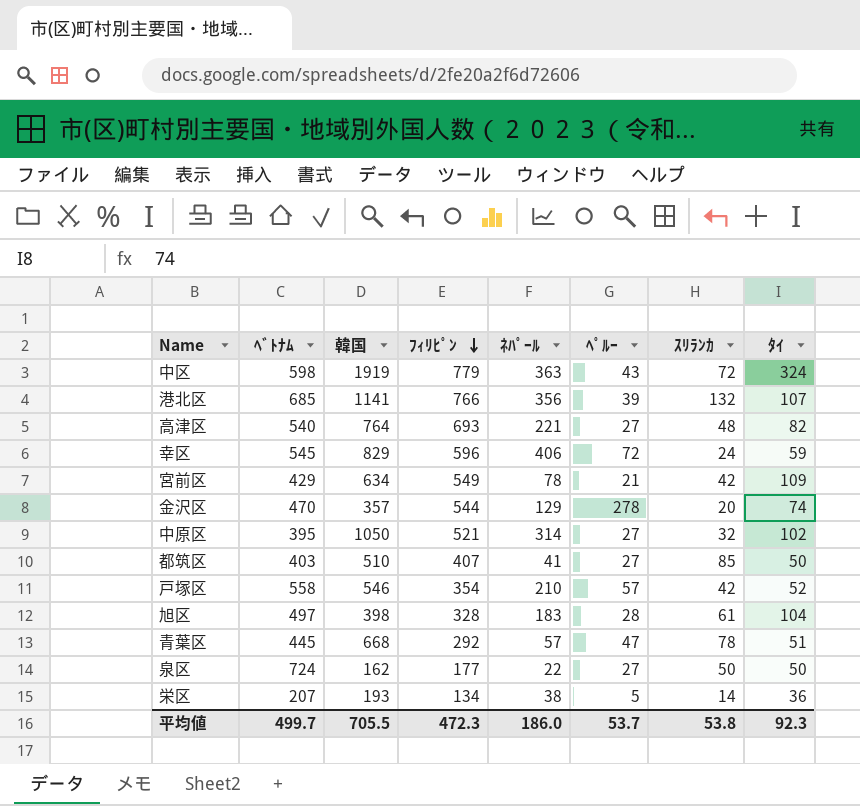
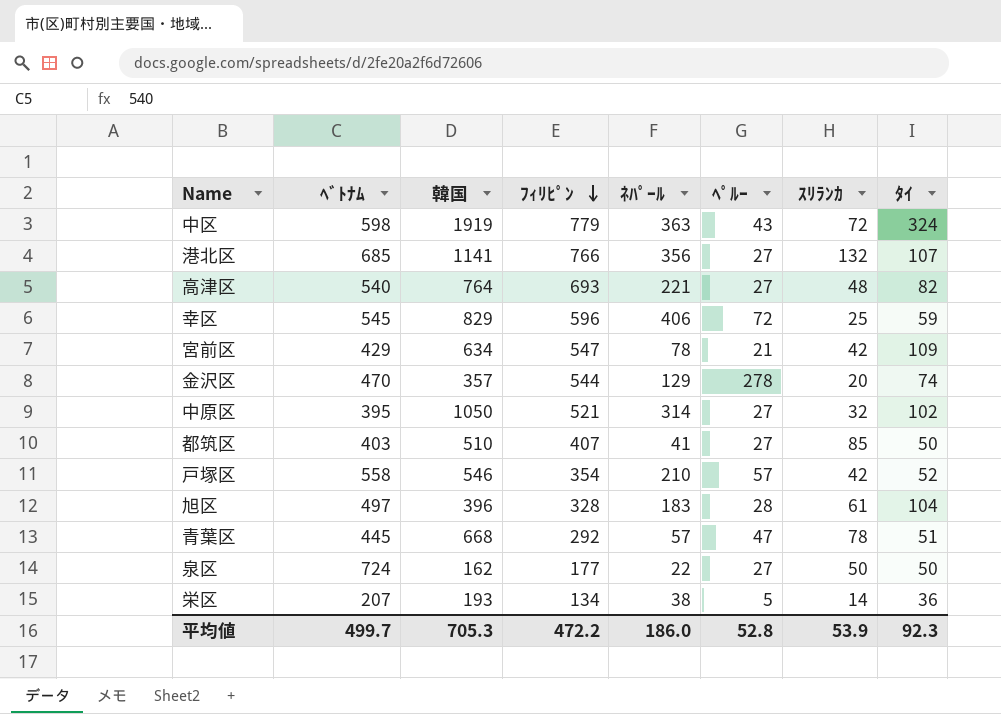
港北区 | ﾍﾟﾙｰ: 39 -> 27
幸区 | ｽﾘﾗﾝｶ: 24 -> 25
宮前区 | ﾌｨﾘﾋﾟﾝ: 549 -> 547
旭区 | 韓国: 398 -> 396
平均値 | 韓国: 705.5 -> 705.3
平均値 | ﾌｨﾘﾋﾟﾝ: 472.3 -> 472.2
平均値 | ﾍﾟﾙｰ: 53.7 -> 52.8
平均値 | ｽﾘﾗﾝｶ: 53.8 -> 53.9

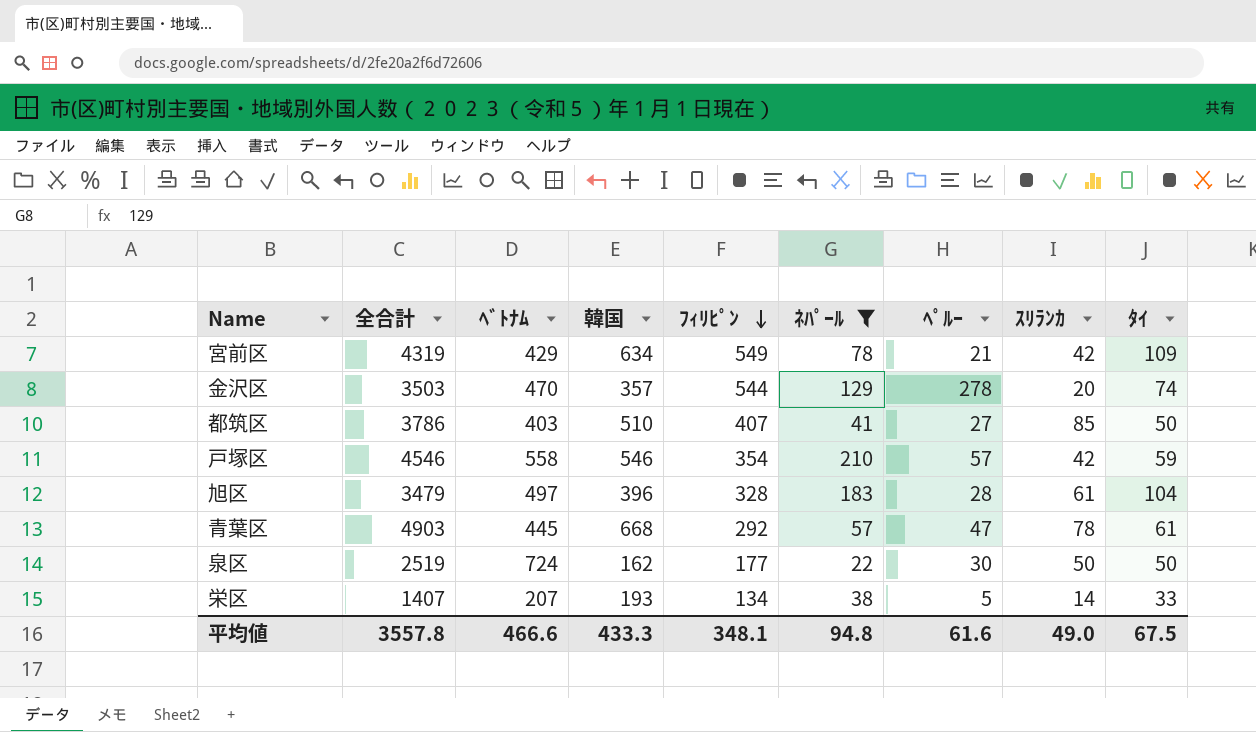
filter: none -> ﾈﾊﾟｰﾙ <= 210
column 全合計 | position: none -> 2
宮前区 | ﾌｨﾘﾋﾟﾝ: 547 -> 549
戸塚区 | ﾀｲ: 52 -> 59
青葉区 | ﾀｲ: 51 -> 61
泉区 | ﾍﾟﾙｰ: 27 -> 30
栄区 | ﾀｲ: 36 -> 33
平均値 | ﾍﾞﾄﾅﾑ: 499.7 -> 466.6
平均値 | 韓国: 705.3 -> 433.3
平均値 | ﾌｨﾘﾋﾟﾝ: 472.2 -> 348.1
平均値 | ﾈﾊﾟｰﾙ: 186.0 -> 94.8
平均値 | ﾍﾟﾙｰ: 52.8 -> 61.6
平均値 | ｽﾘﾗﾝｶ: 53.9 -> 49.0
平均値 | ﾀｲ: 92.3 -> 67.5

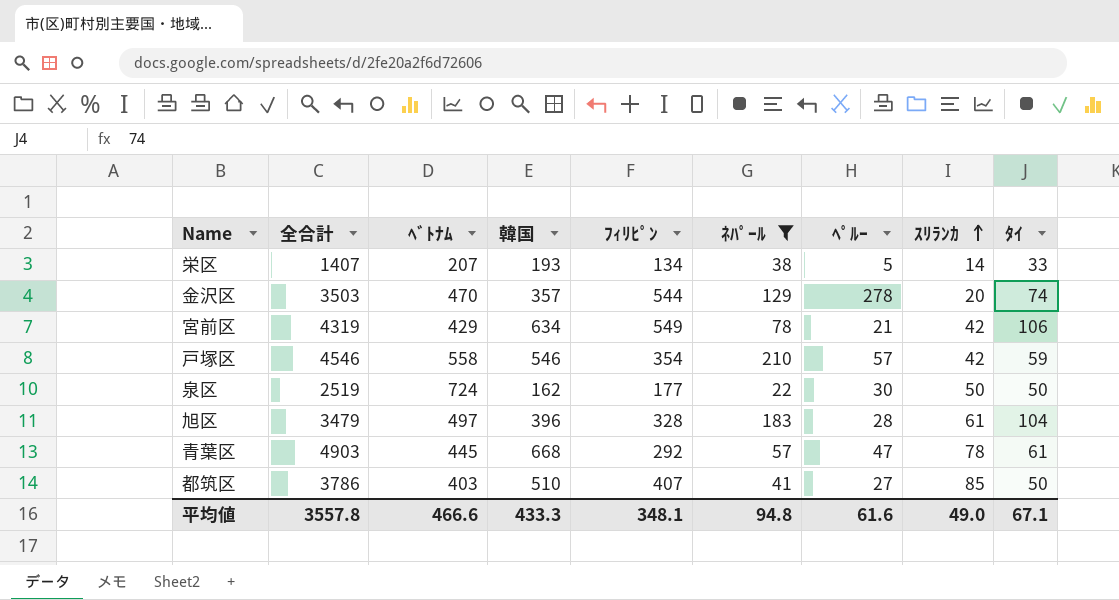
row order: ﾌｨﾘﾋﾟﾝ descending -> ｽﾘﾗﾝｶ ascending
宮前区 | ﾀｲ: 109 -> 106
平均値 | ﾀｲ: 67.5 -> 67.1

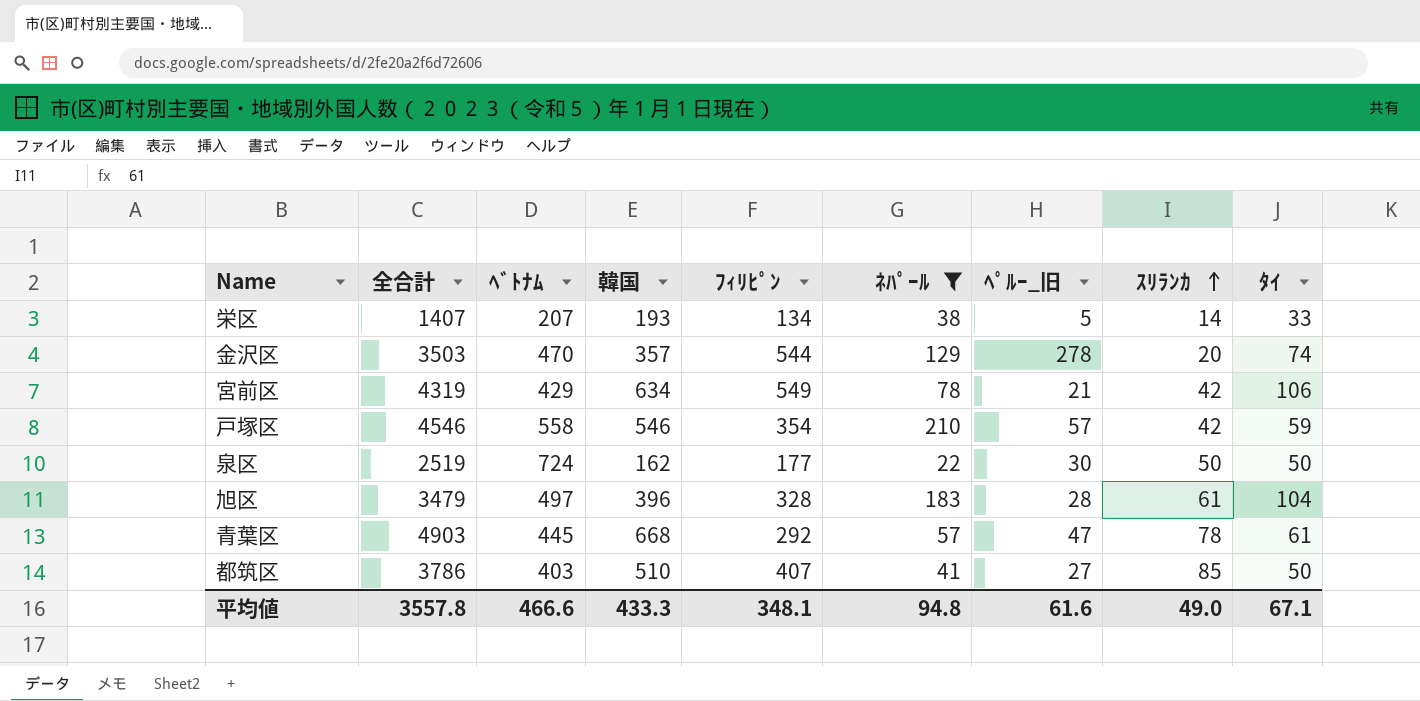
column name: ﾍﾟﾙｰ -> ﾍﾟﾙｰ_旧

